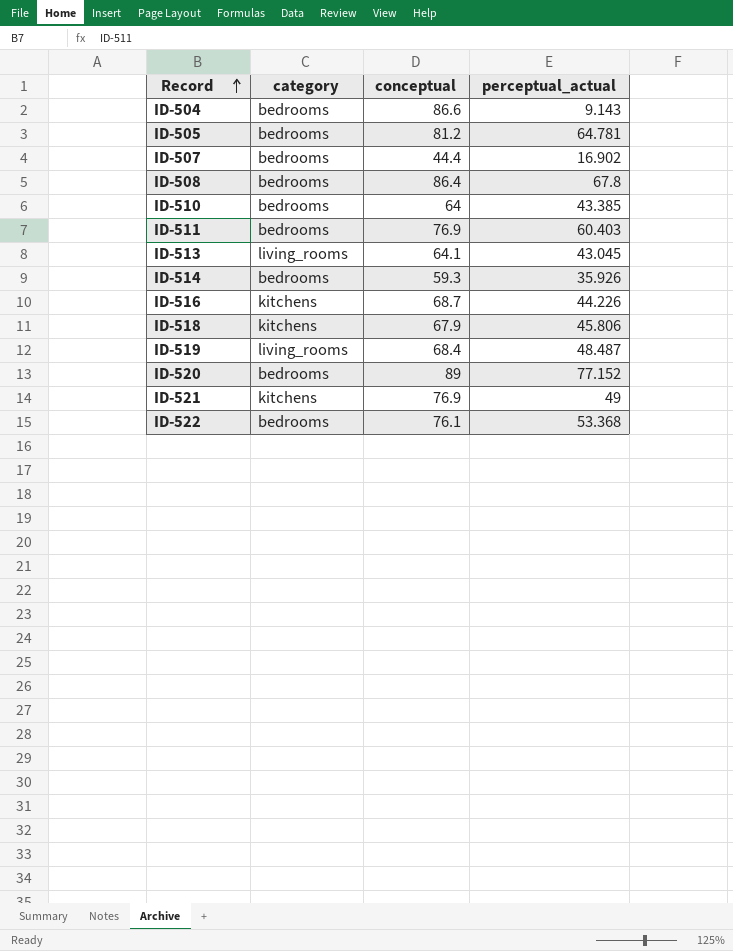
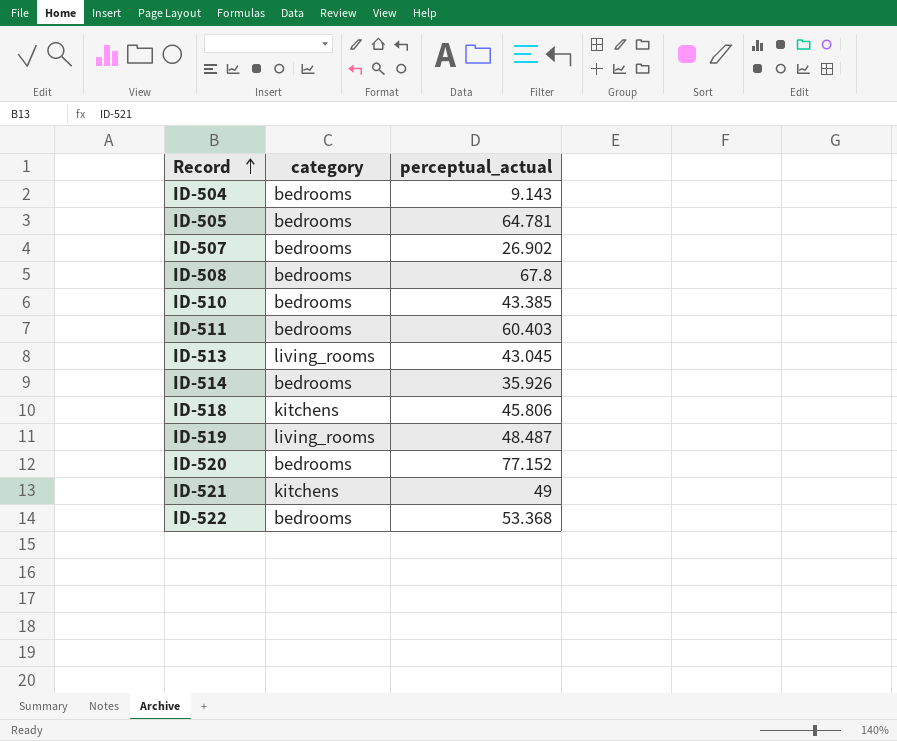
column conceptual | position: 3 -> none
row ID-516: kitchens | 68.7 | 44.226 -> none
ID-507 | perceptual_actual: 16.902 -> 26.902

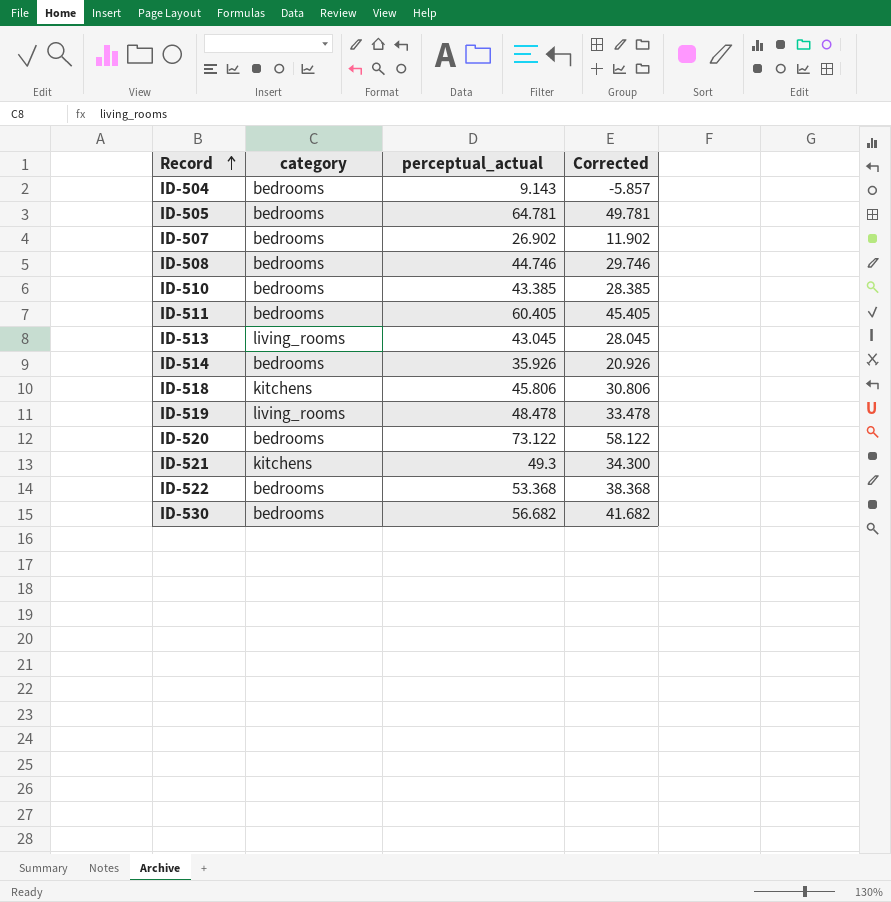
column Corrected | formula: none -> [perceptual_actual] - 15
ID-508 | perceptual_actual: 67.8 -> 44.746
ID-511 | perceptual_actual: 60.403 -> 60.405
ID-519 | perceptual_actual: 48.487 -> 48.478
ID-520 | perceptual_actual: 77.152 -> 73.122
ID-521 | perceptual_actual: 49 -> 49.3
row ID-530: none -> bedrooms | 56.682 | 41.682

